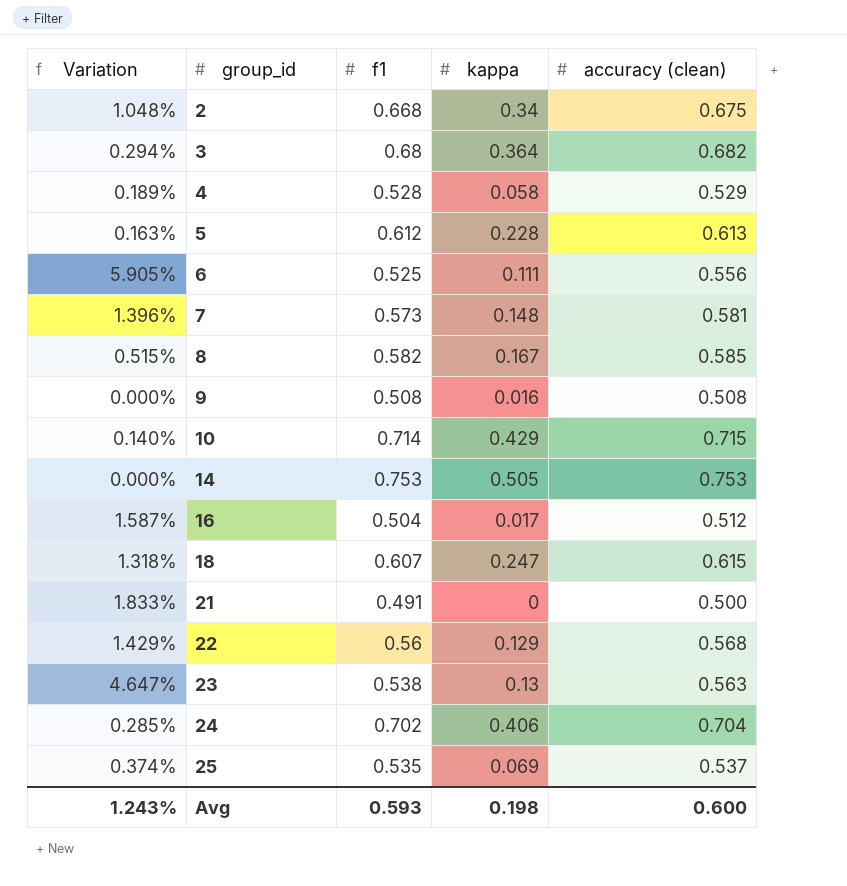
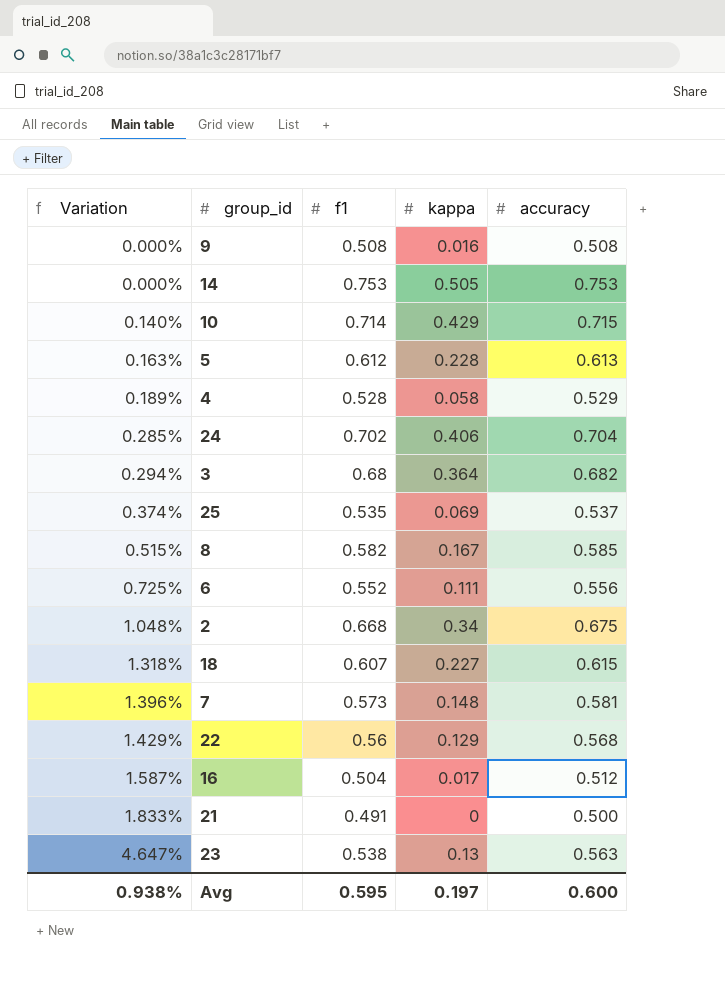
row order: group_id ascending -> Variation ascending
column name: accuracy (clean) -> accuracy
6 | Variation: 5.905% -> 0.725%
6 | f1: 0.525 -> 0.552
18 | kappa: 0.247 -> 0.227
Avg | Variation: 1.243% -> 0.938%
Avg | f1: 0.593 -> 0.595
Avg | kappa: 0.198 -> 0.197

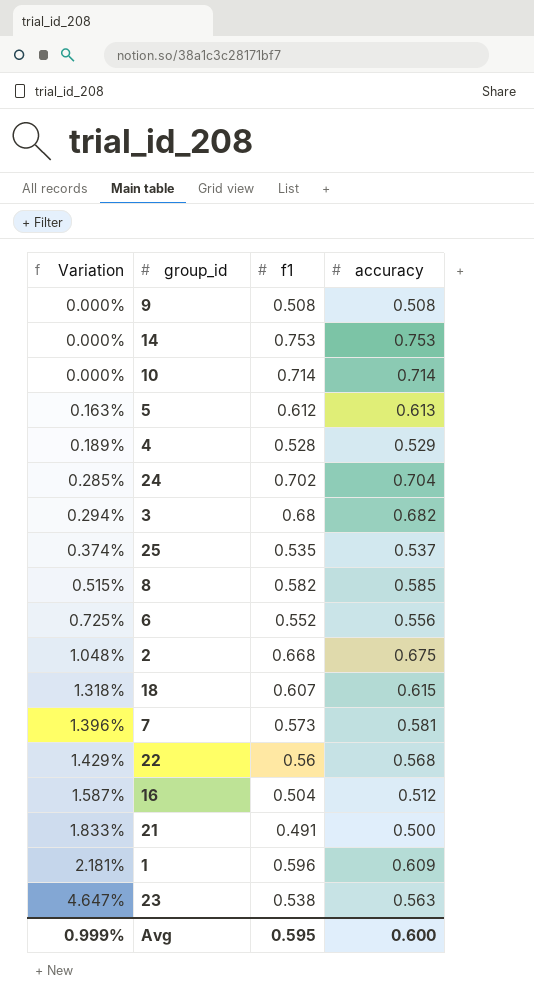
column kappa | position: 4 -> none
10 | Variation: 0.140% -> 0.000%
10 | accuracy: 0.715 -> 0.714
row 1: none -> 2.181% | 0.596 | 0.609
Avg | Variation: 0.938% -> 0.999%

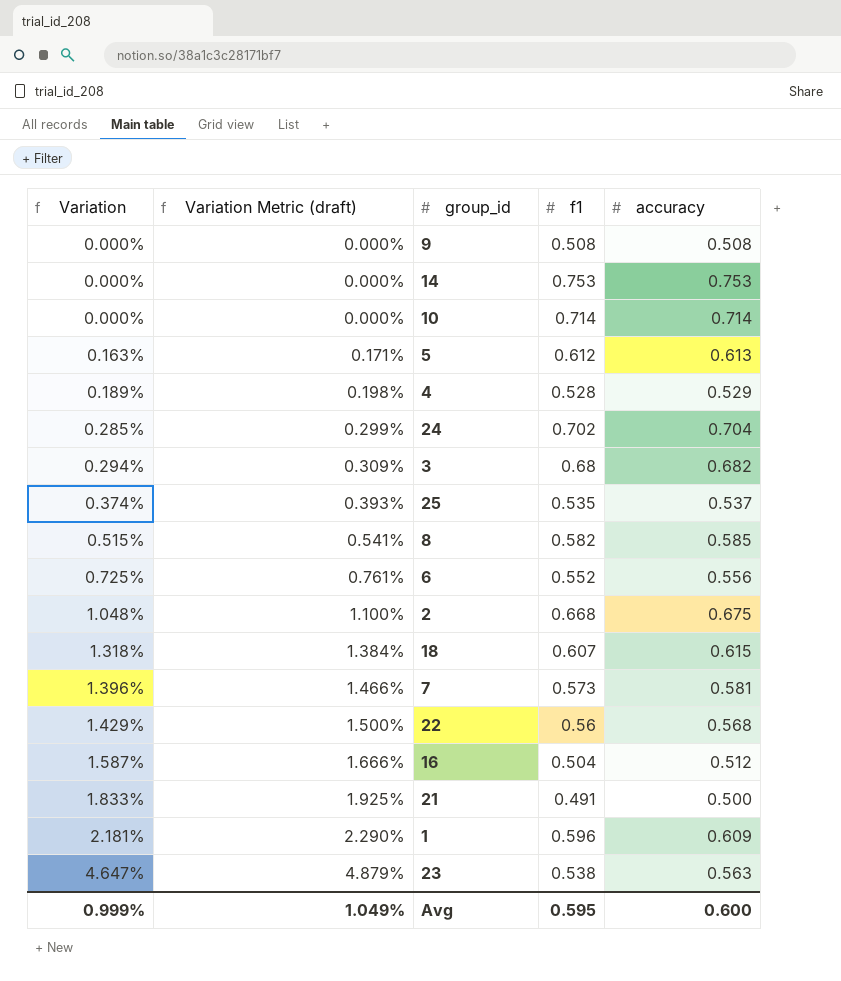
column Variation Metric (draft) | formula: none -> [Variation] * 1.05

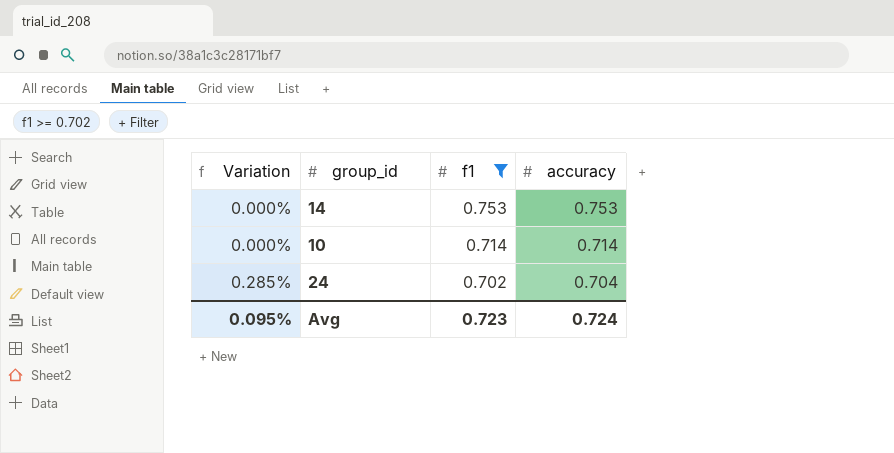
filter: none -> f1 >= 0.702
column Variation Metric (draft) | formula: [Variation] * 1.05 -> none
Avg | Variation: 0.999% -> 0.095%
Avg | f1: 0.595 -> 0.723
Avg | accuracy: 0.600 -> 0.724

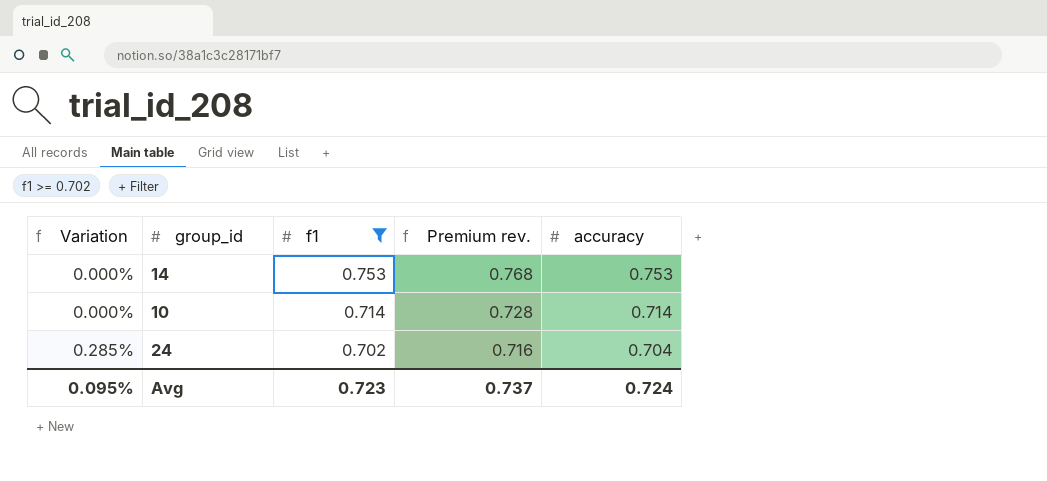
column Premium rev. | formula: none -> [f1] * 1.02

